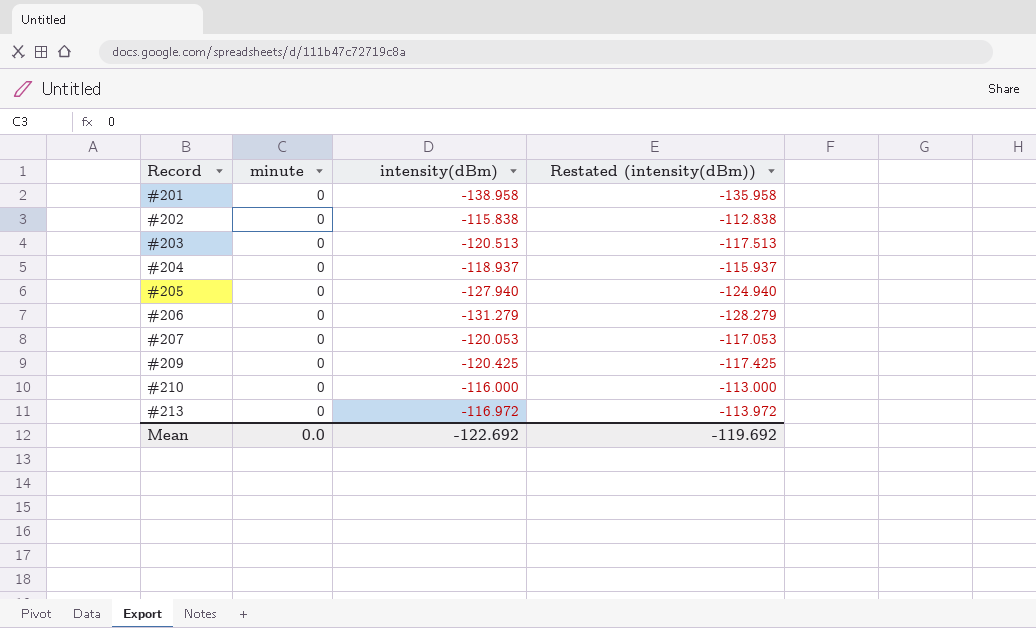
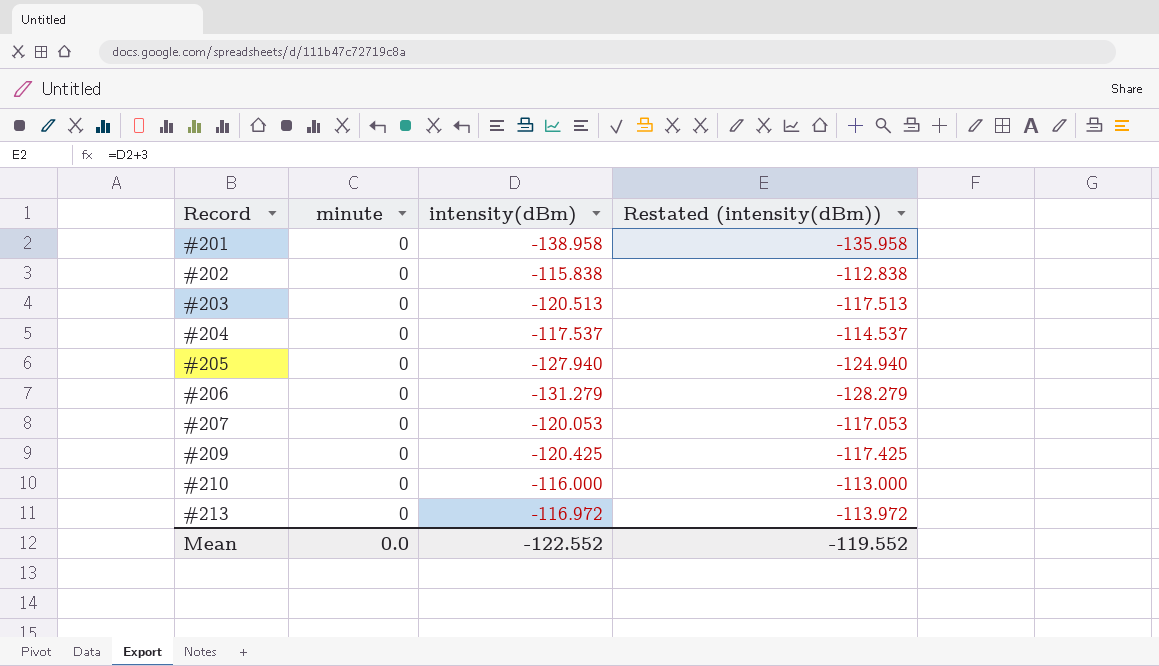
#204 | intensity(dBm): -118.937 -> -117.537
#204 | Restated (intensity(dBm)): -115.937 -> -114.537
Mean | intensity(dBm): -122.692 -> -122.552
Mean | Restated (intensity(dBm)): -119.692 -> -119.552

